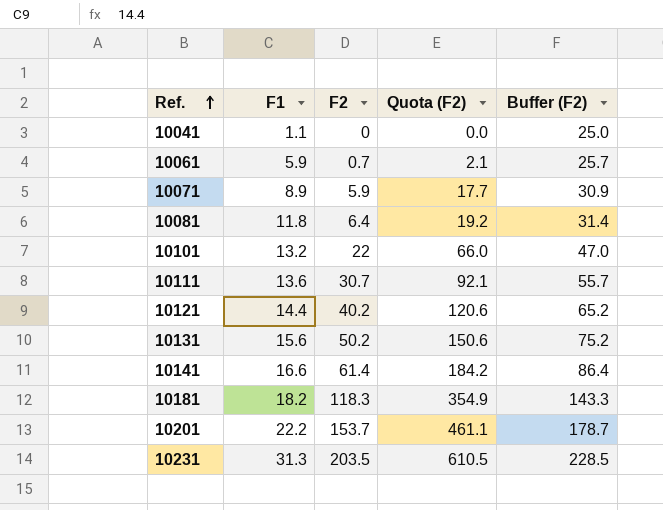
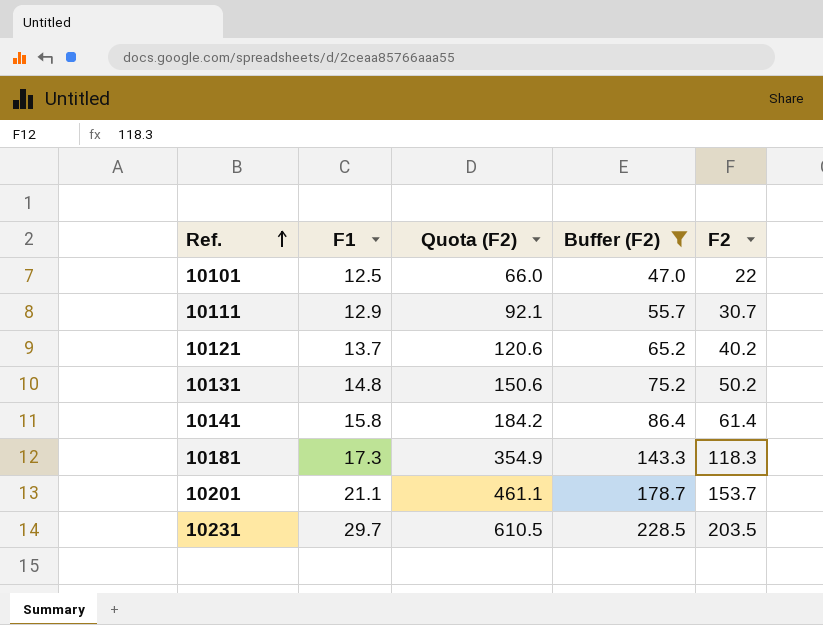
filter: none -> Buffer (F2) >= 47.0
column F2 | position: 3 -> 5
10101 | F1: 13.2 -> 12.5
10111 | F1: 13.6 -> 12.9
10121 | F1: 14.4 -> 13.7
10131 | F1: 15.6 -> 14.8
10141 | F1: 16.6 -> 15.8
10181 | F1: 18.2 -> 17.3
10201 | F1: 22.2 -> 21.1
10231 | F1: 31.3 -> 29.7

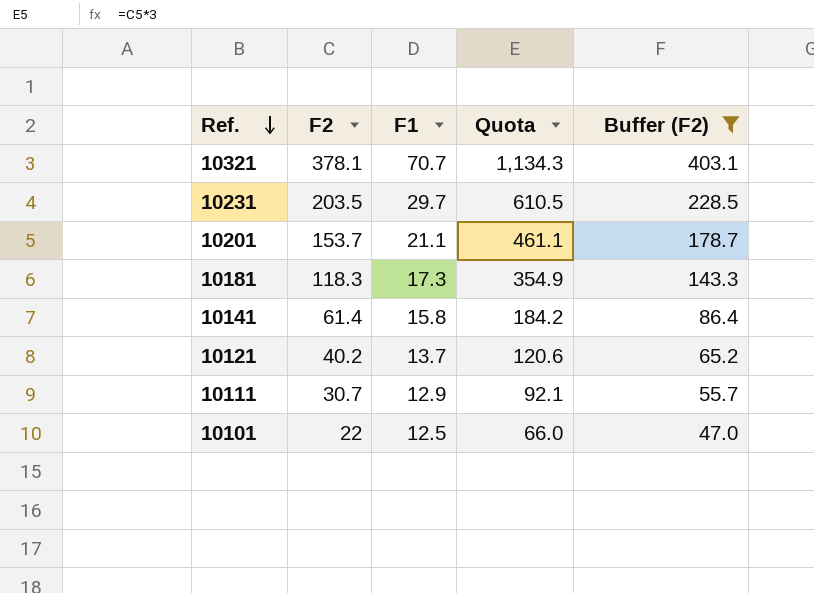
row order: Ref. ascending -> Ref. descending
column F2 | position: 5 -> 2
column name: Quota (F2) -> Quota
row 10131: 14.8 | 150.6 | 75.2 | 50.2 -> none
row 10321: none -> 378.1 | 70.7 | 1,134.3 | 403.1

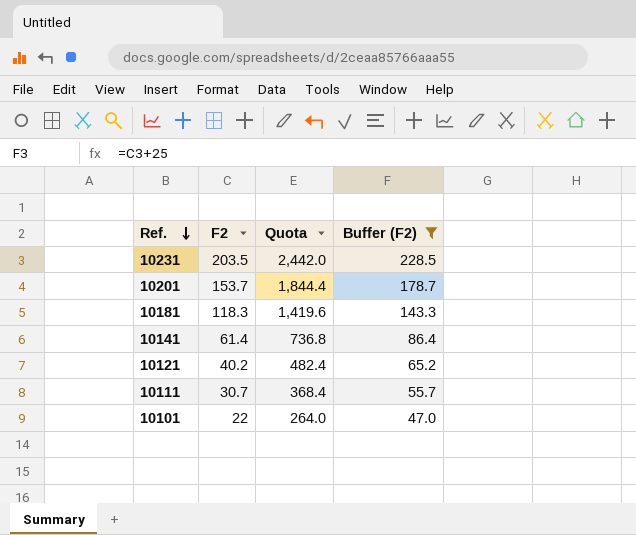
column F1 | position: 3 -> none
column Quota | formula: [F2] * 3 -> [F2] * 12
row 10321: 378.1 | 70.7 | 1,134.3 | 403.1 -> none

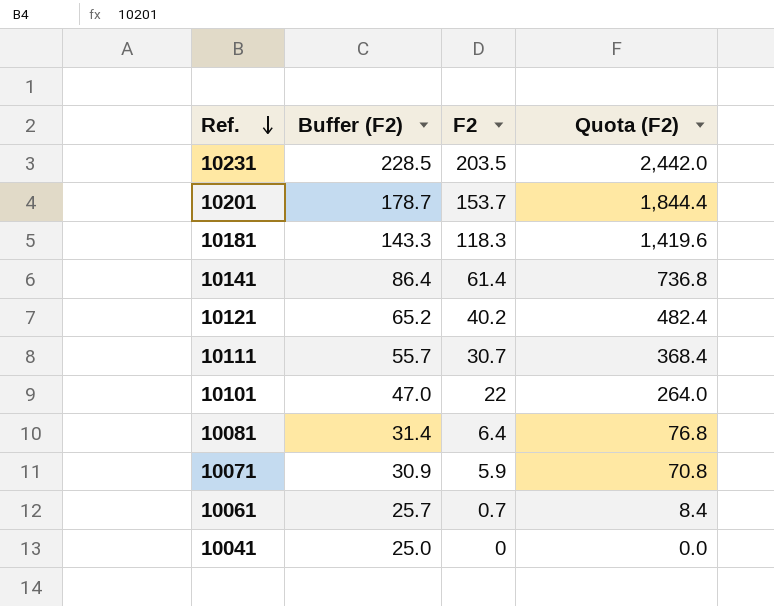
filter: Buffer (F2) >= 47.0 -> none
column Buffer (F2) | position: 4 -> 2
column name: Quota -> Quota (F2)

